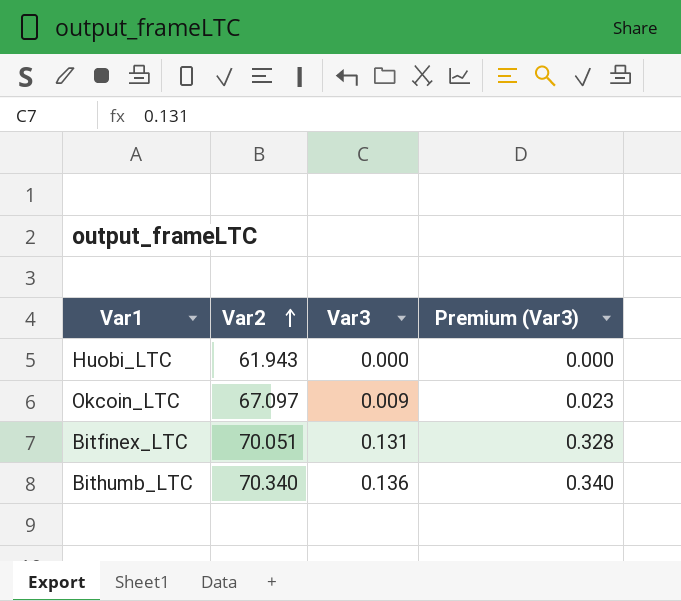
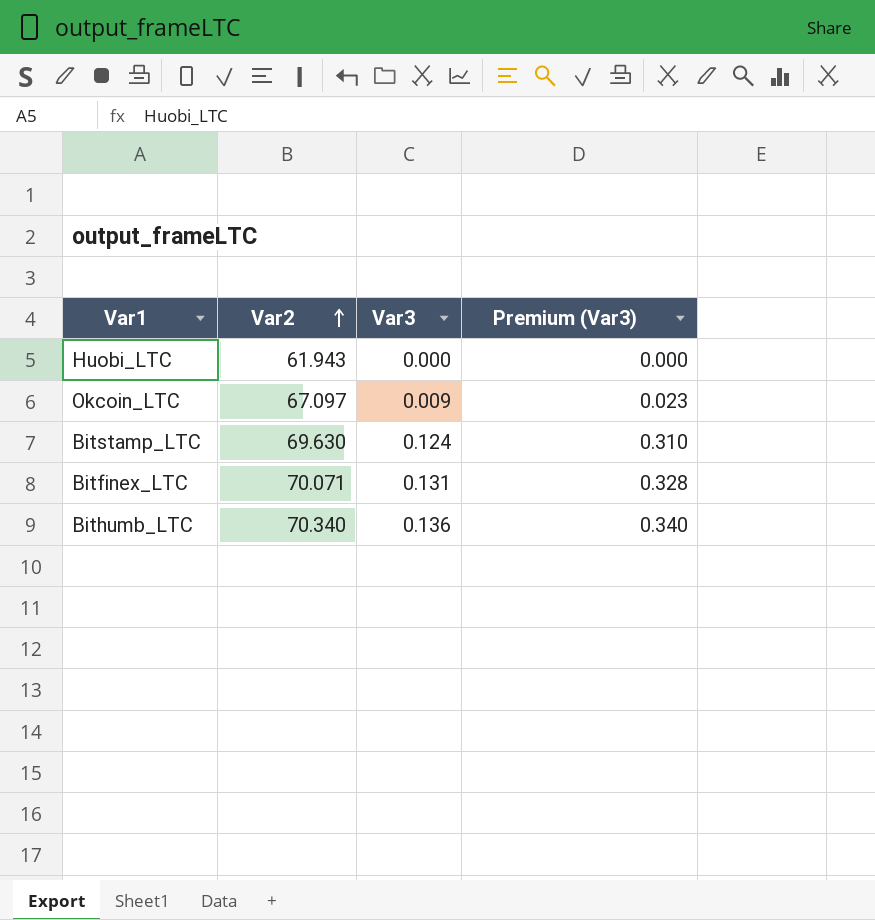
row Bitstamp_LTC: none -> 69.630 | 0.124 | 0.310
Bitfinex_LTC | Var2: 70.051 -> 70.071

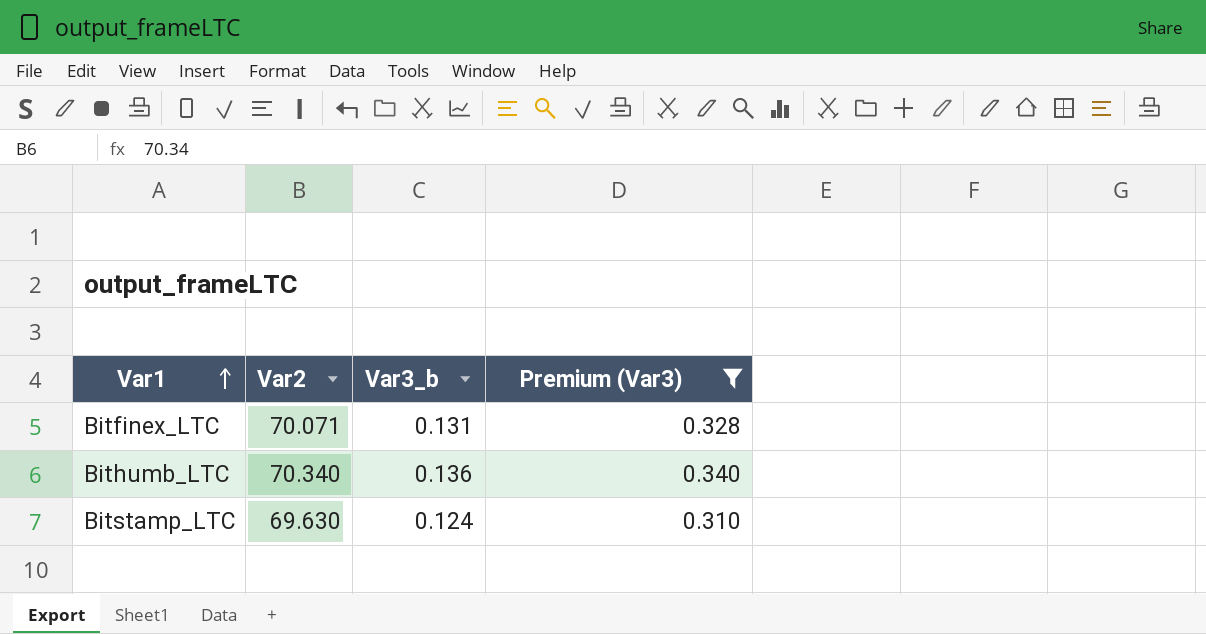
filter: none -> Premium (Var3) >= 0.310
row order: Var2 ascending -> Var1 ascending
column name: Var3 -> Var3_b

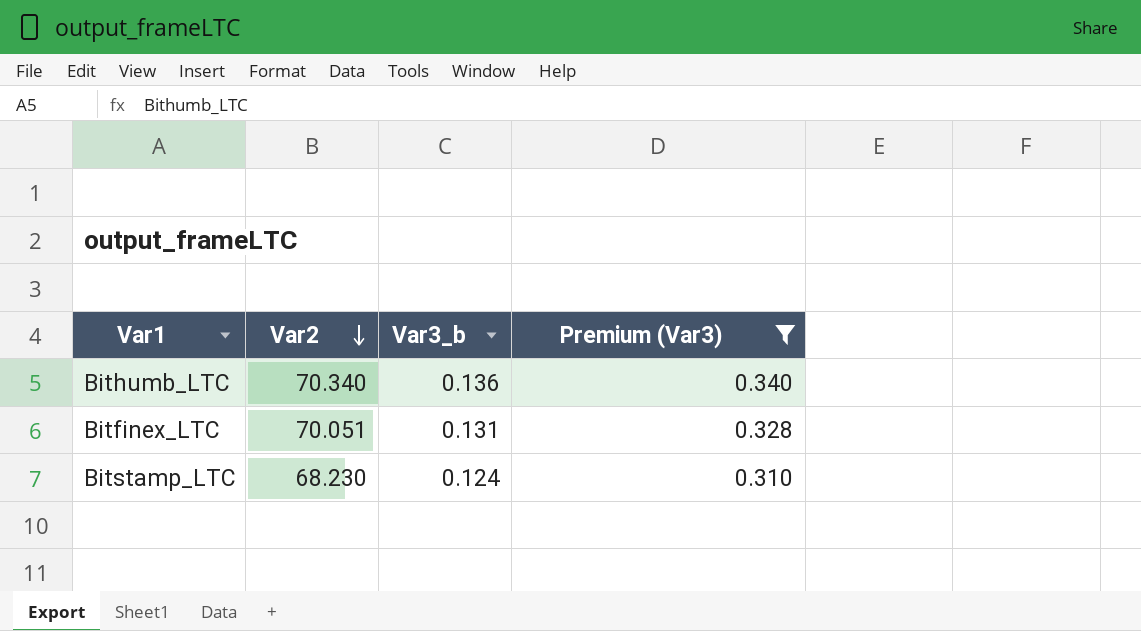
row order: Var1 ascending -> Var2 descending
Bitfinex_LTC | Var2: 70.071 -> 70.051
Bitstamp_LTC | Var2: 69.630 -> 68.230

